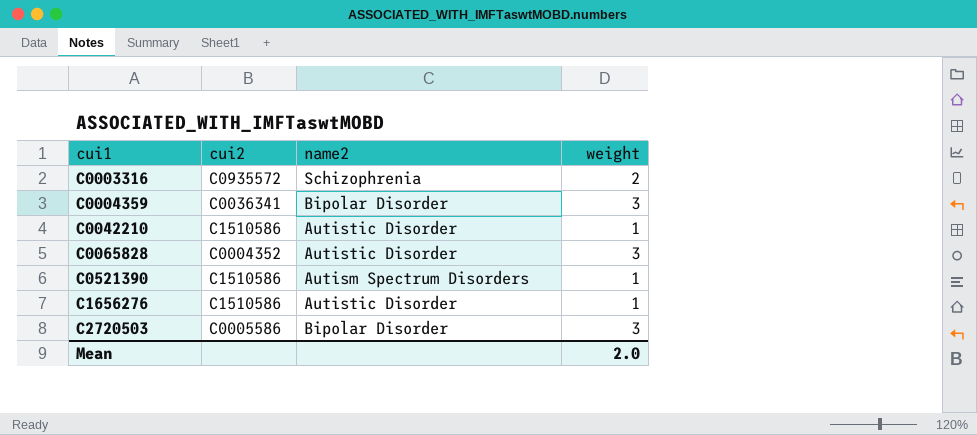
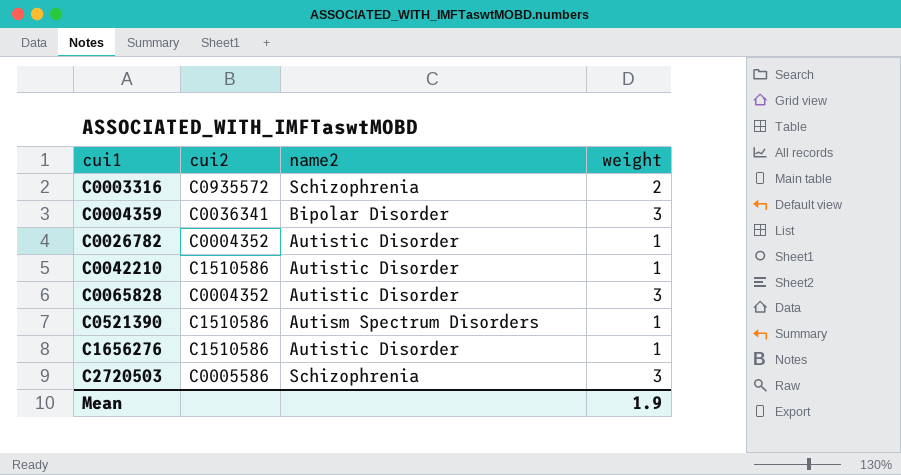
row C0026782: none -> C0004352 | Autistic Disorder | 1
C2720503 | name2: Bipolar Disorder -> Schizophrenia
Mean | weight: 2.0 -> 1.9

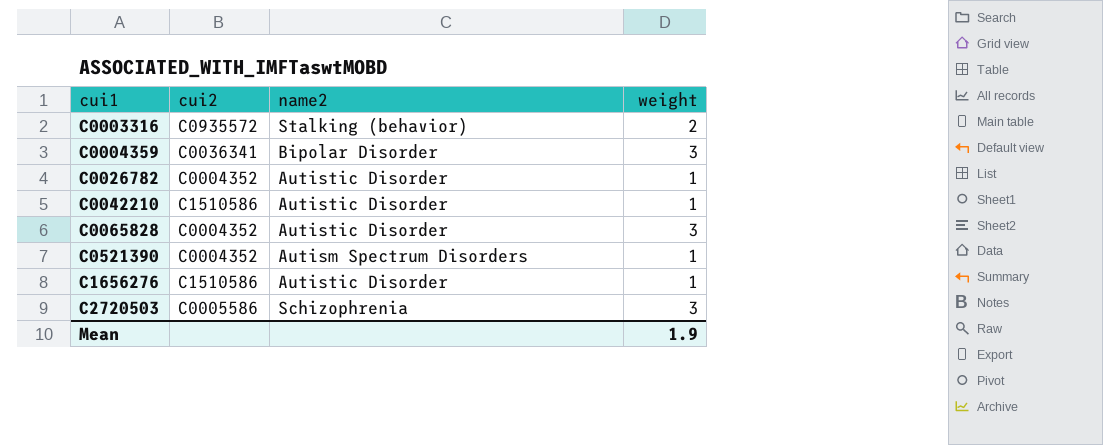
C0003316 | name2: Schizophrenia -> Stalking (behavior)
C0521390 | cui2: C1510586 -> C0004352

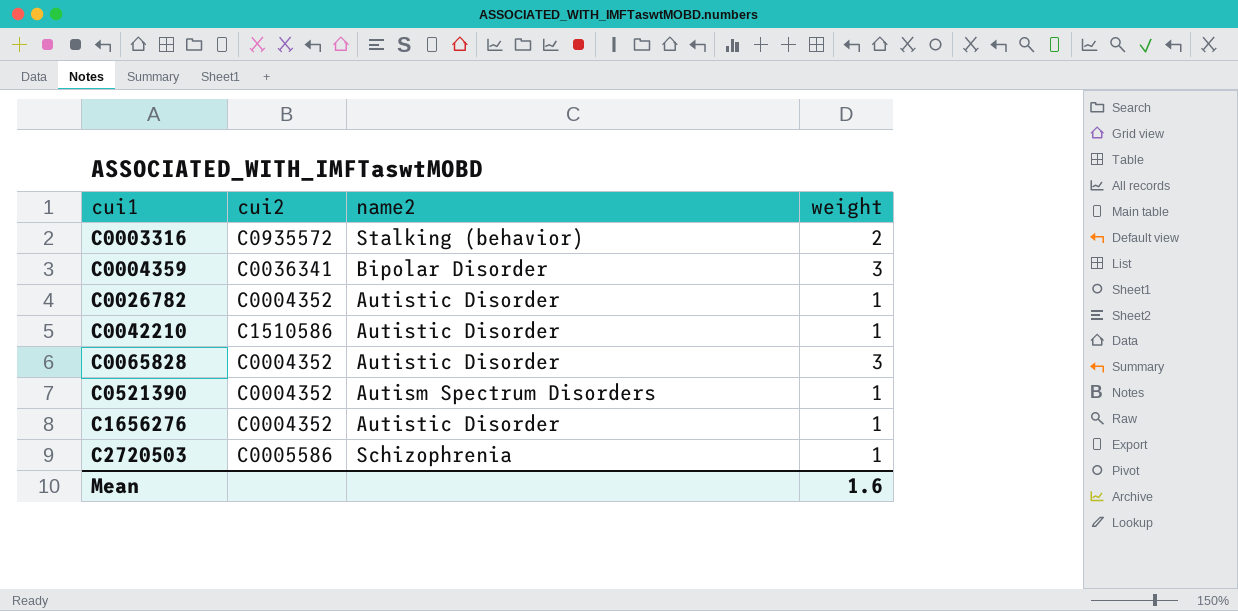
C1656276 | cui2: C1510586 -> C0004352
C2720503 | weight: 3 -> 1
Mean | weight: 1.9 -> 1.6

